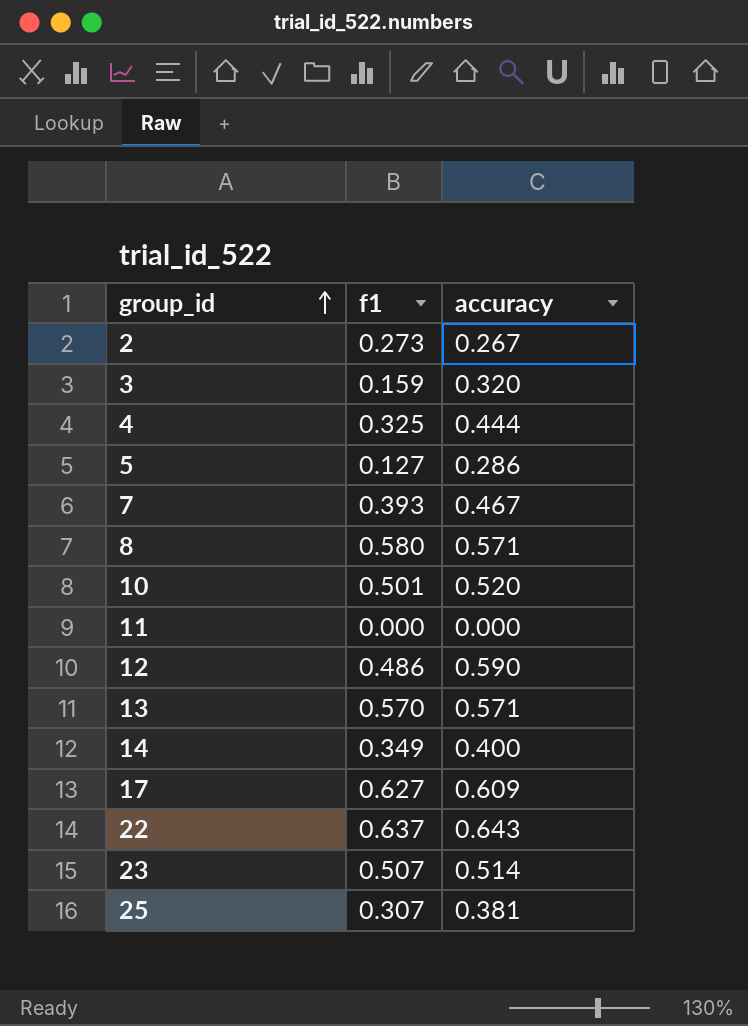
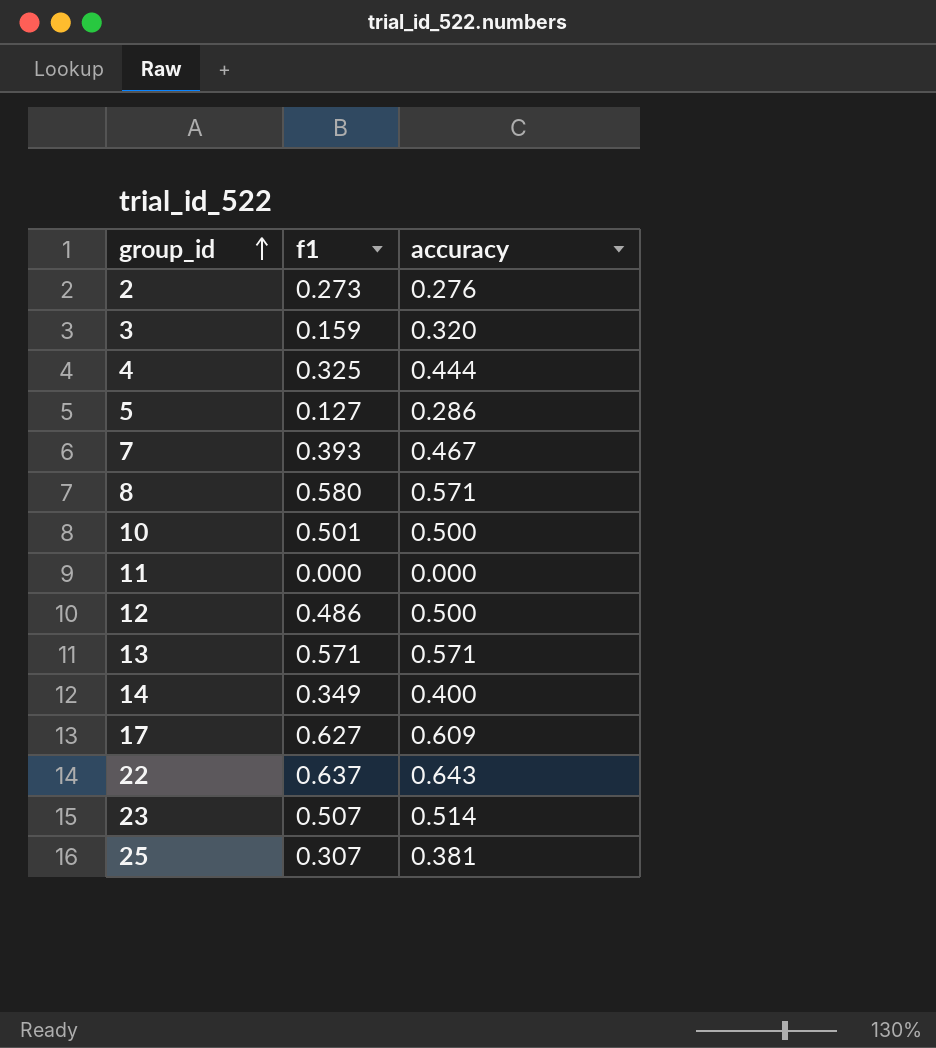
2 | accuracy: 0.267 -> 0.276
10 | accuracy: 0.520 -> 0.500
12 | accuracy: 0.590 -> 0.500
13 | f1: 0.570 -> 0.571

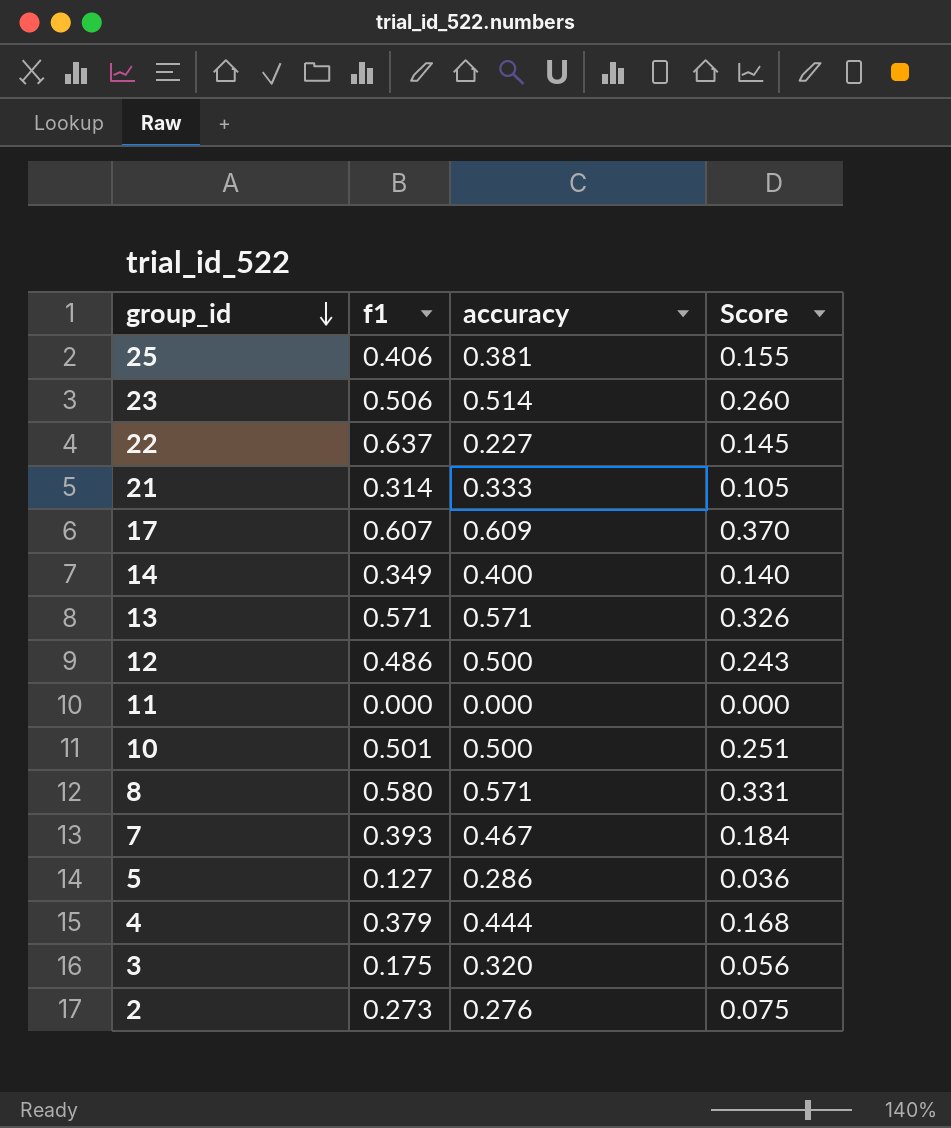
row order: group_id ascending -> group_id descending
column Score | formula: none -> [f1] * [accuracy]
25 | f1: 0.307 -> 0.406
23 | f1: 0.507 -> 0.506
22 | accuracy: 0.643 -> 0.227
row 21: none -> 0.314 | 0.333 | 0.105
17 | f1: 0.627 -> 0.607
4 | f1: 0.325 -> 0.379
3 | f1: 0.159 -> 0.175

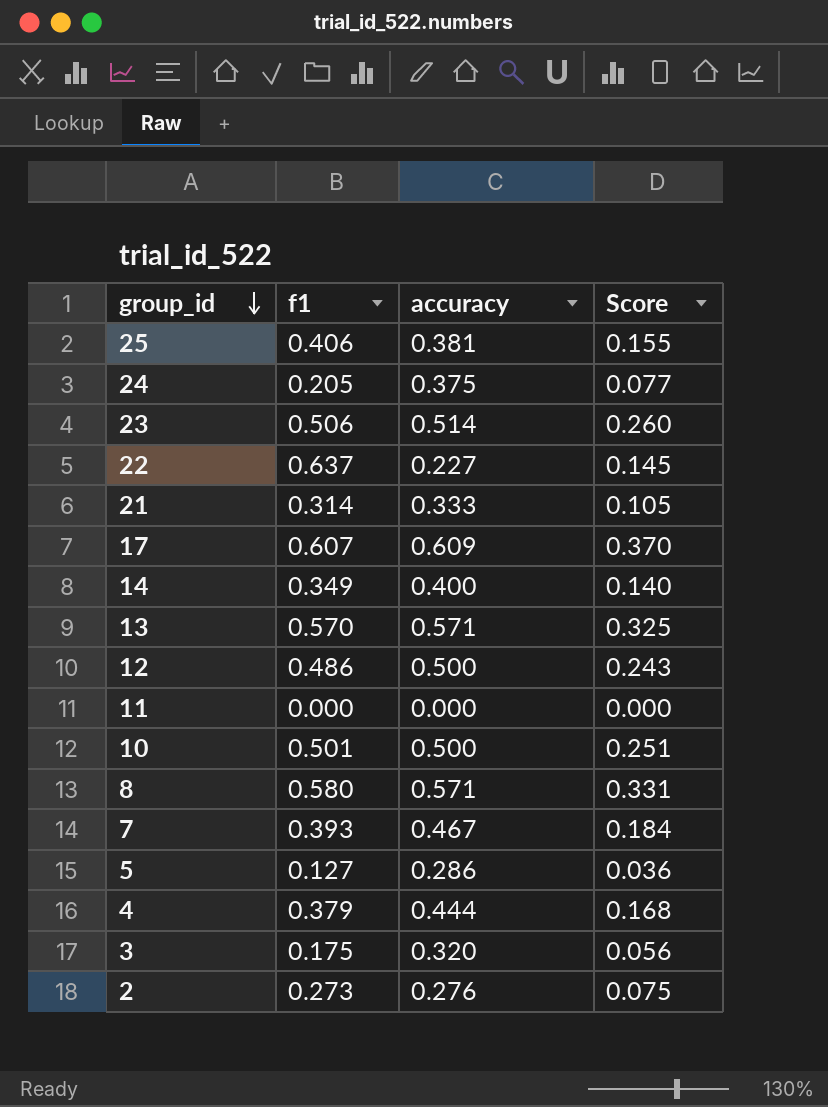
row 24: none -> 0.205 | 0.375 | 0.077
13 | f1: 0.571 -> 0.570
13 | Score: 0.326 -> 0.325

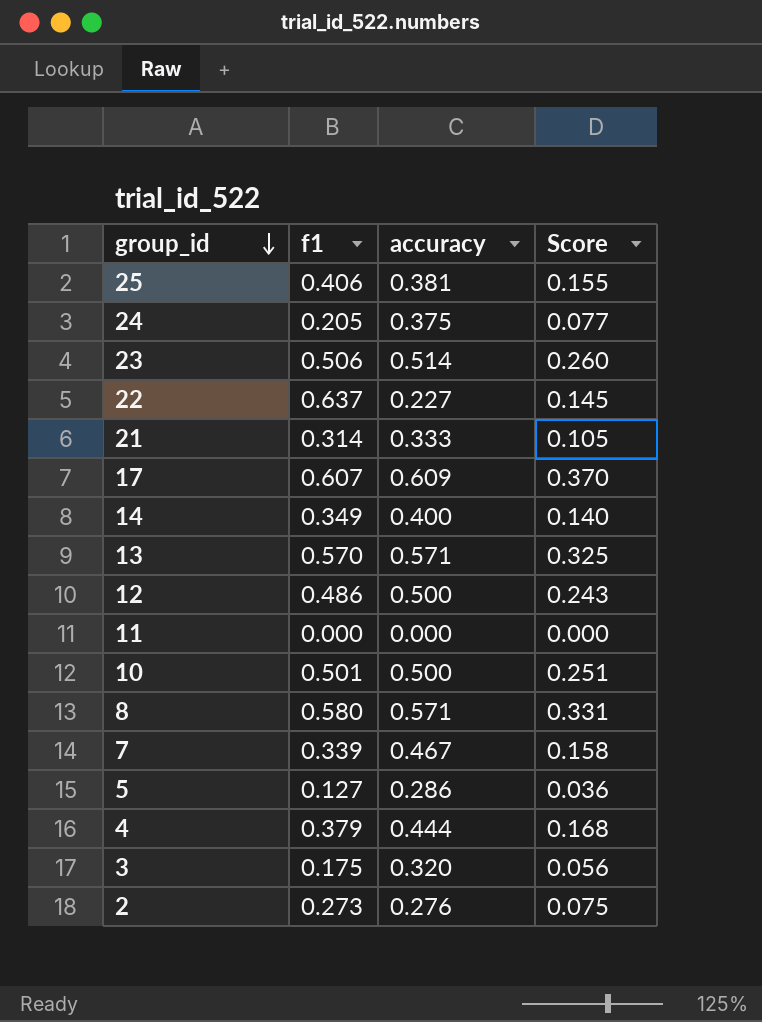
7 | f1: 0.393 -> 0.339
7 | Score: 0.184 -> 0.158

